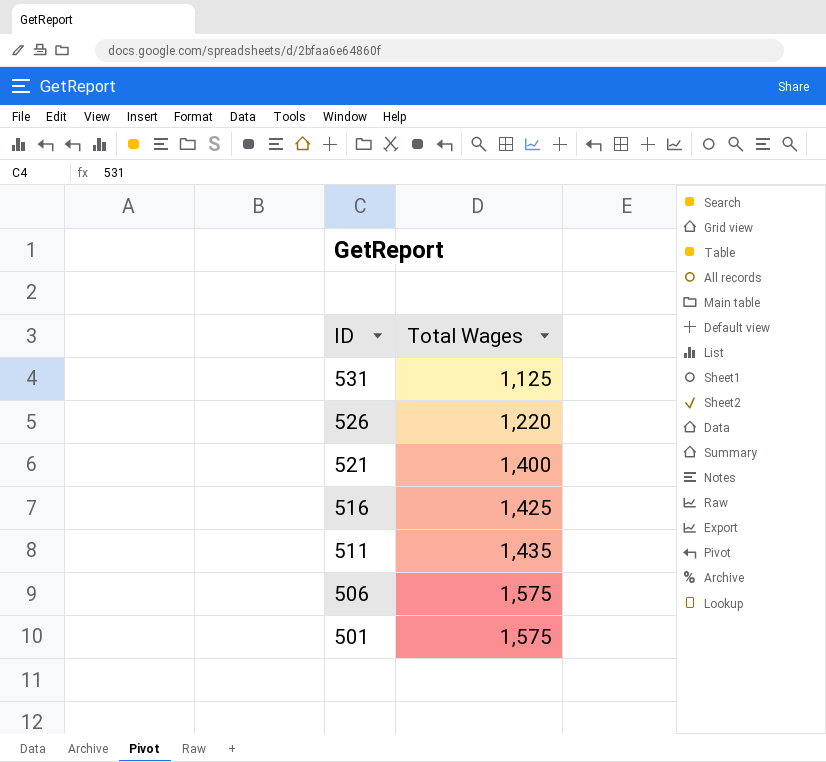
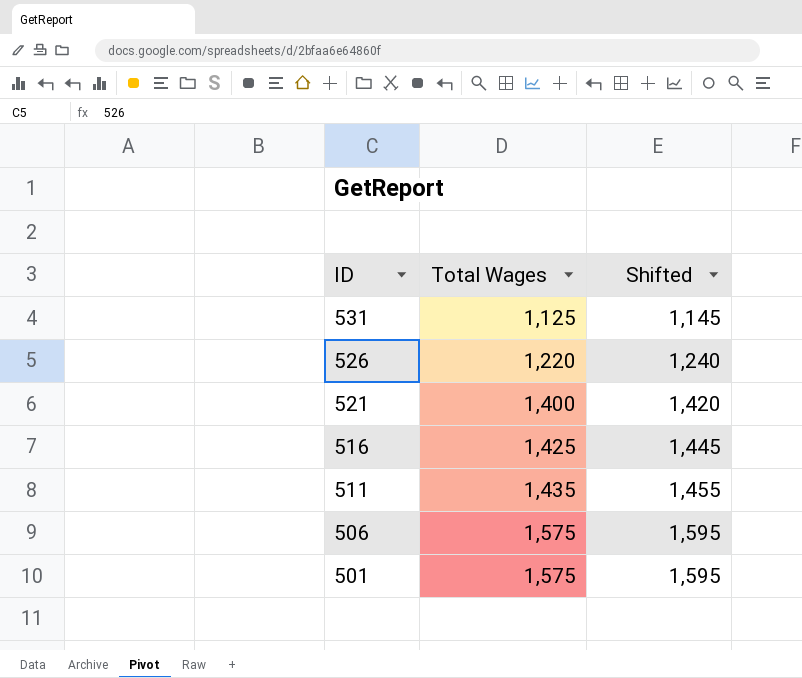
column Shifted | formula: none -> [Total Wages] + 20

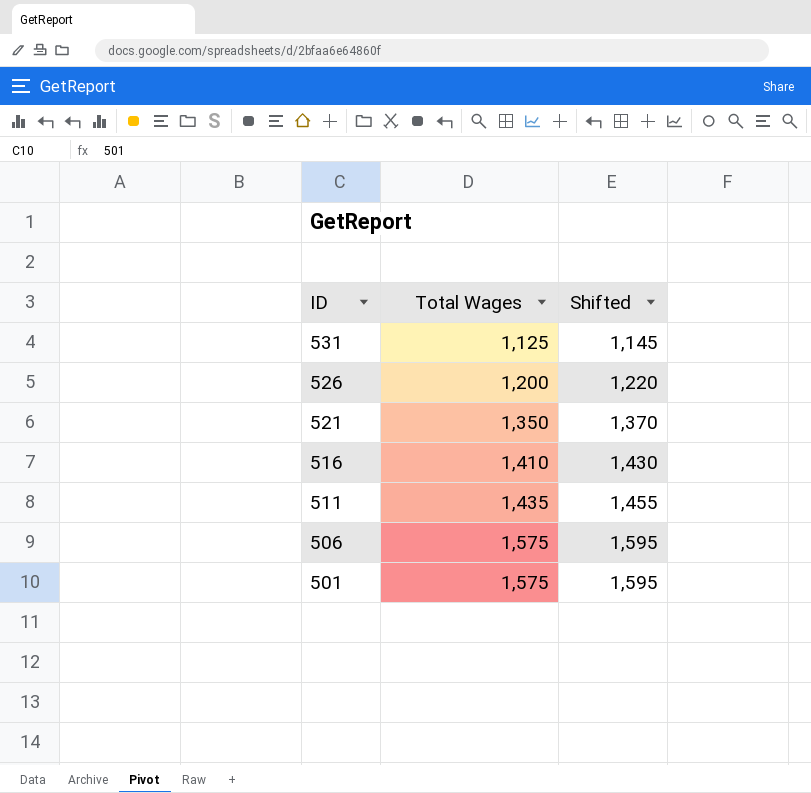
526 | Total Wages: 1,220 -> 1,200
526 | Shifted: 1,240 -> 1,220
521 | Total Wages: 1,400 -> 1,350
521 | Shifted: 1,420 -> 1,370
516 | Total Wages: 1,425 -> 1,410
516 | Shifted: 1,445 -> 1,430

